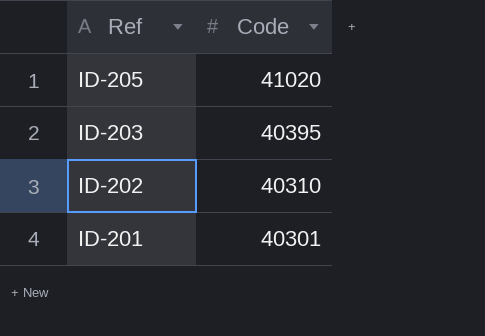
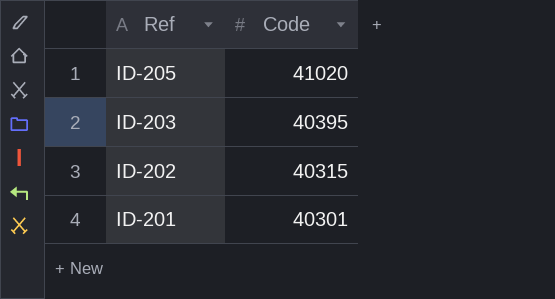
ID-202 | Code: 40310 -> 40315

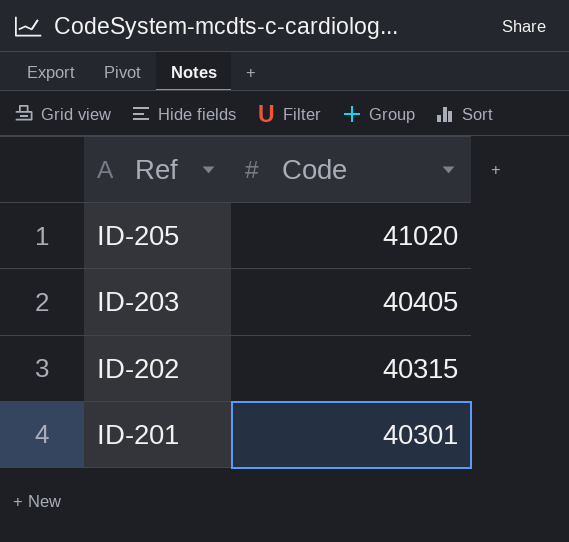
ID-203 | Code: 40395 -> 40405

